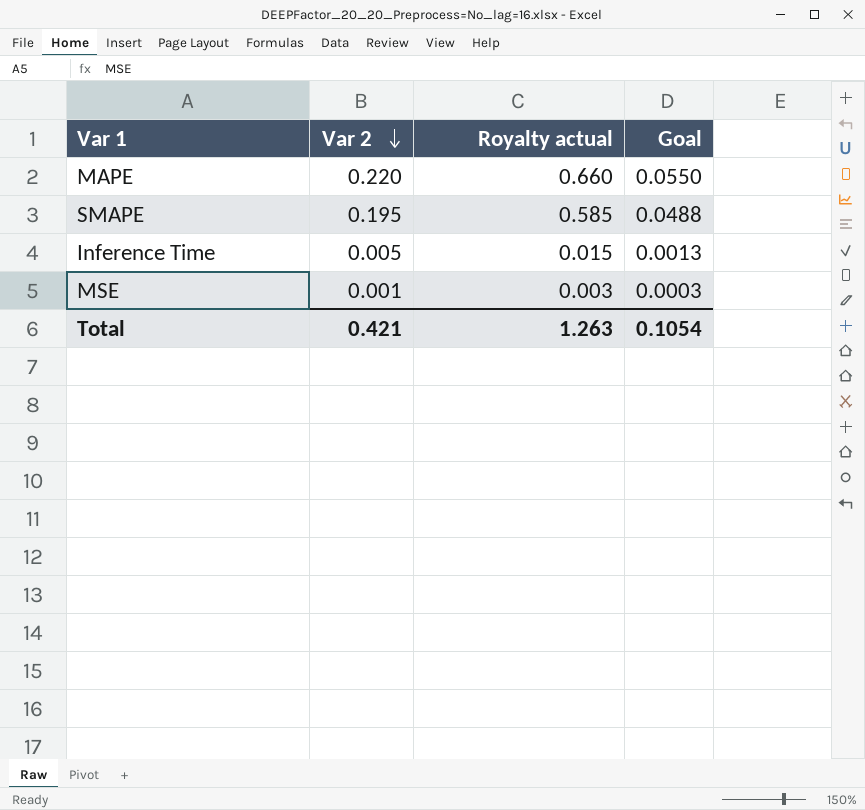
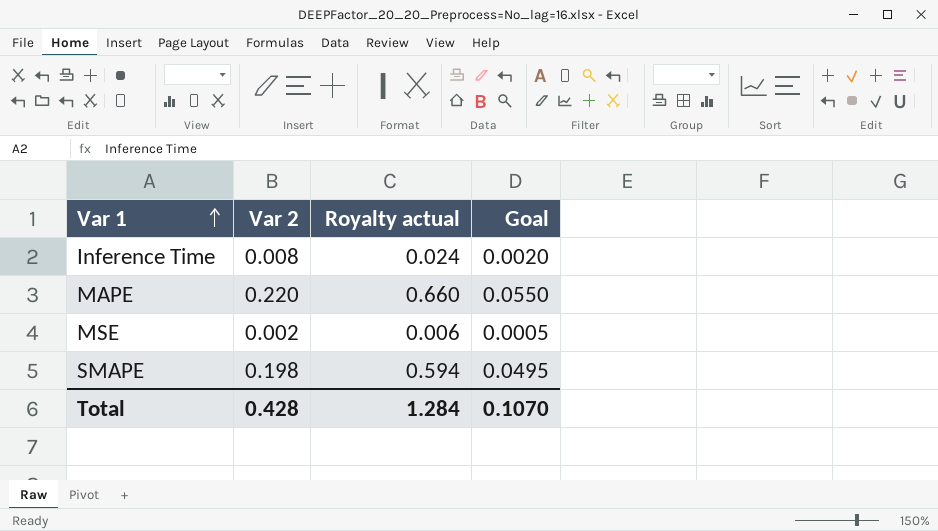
row order: Var 2 descending -> Var 1 ascending
Inference Time | Var 2: 0.005 -> 0.008
Inference Time | Royalty actual: 0.015 -> 0.024
Inference Time | Goal: 0.0013 -> 0.0020
MSE | Var 2: 0.001 -> 0.002
MSE | Royalty actual: 0.003 -> 0.006
MSE | Goal: 0.0003 -> 0.0005
SMAPE | Var 2: 0.195 -> 0.198
SMAPE | Royalty actual: 0.585 -> 0.594
SMAPE | Goal: 0.0488 -> 0.0495
Total | Var 2: 0.421 -> 0.428
Total | Royalty actual: 1.263 -> 1.284
Total | Goal: 0.1054 -> 0.1070

